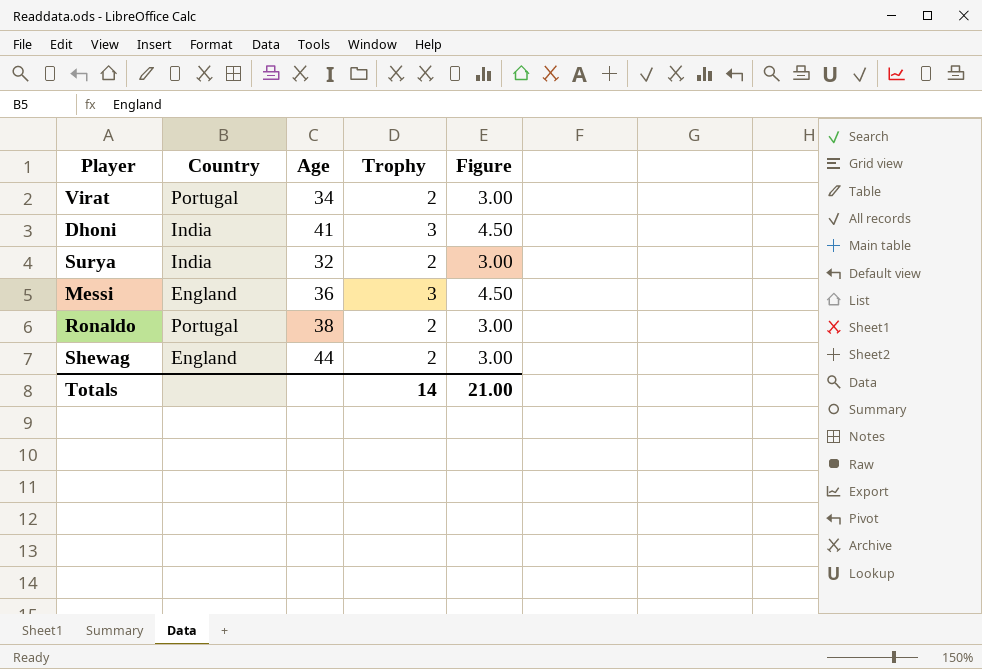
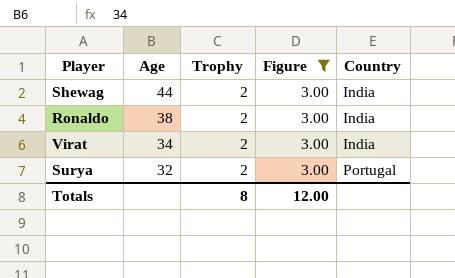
filter: none -> Figure = 3.00
row order: none -> Age descending
column Country | position: 2 -> 5
Shewag | Country: England -> India
Ronaldo | Country: Portugal -> India
Virat | Country: Portugal -> India
Surya | Country: India -> Portugal
Totals | Trophy: 14 -> 8
Totals | Figure: 21.00 -> 12.00

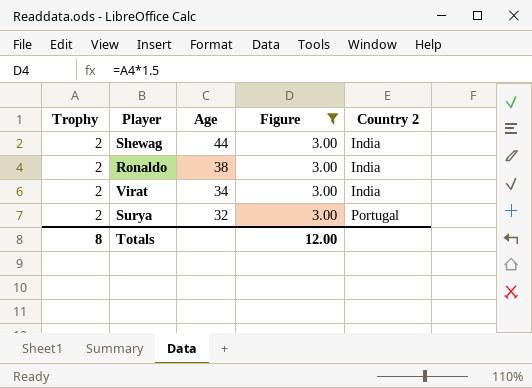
column Trophy | position: 3 -> 1
column name: Country -> Country 2

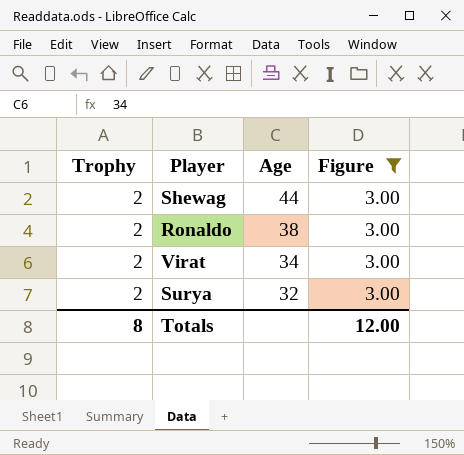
column Country 2 | position: 5 -> none

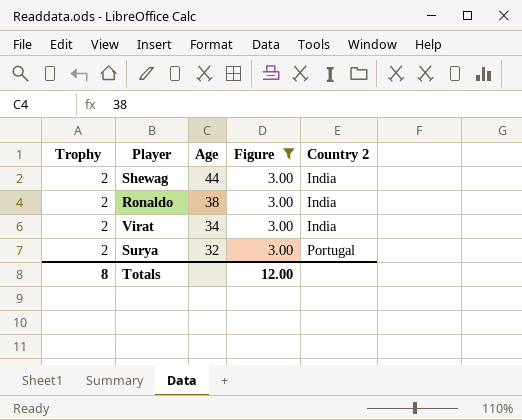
column Country 2 | position: none -> 5

